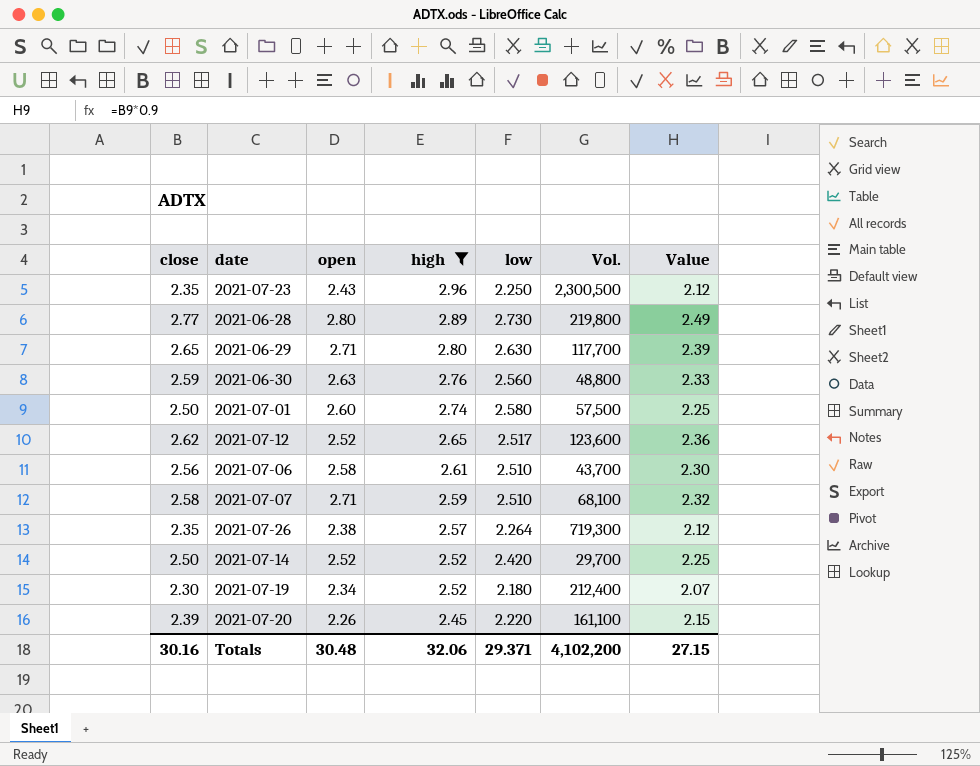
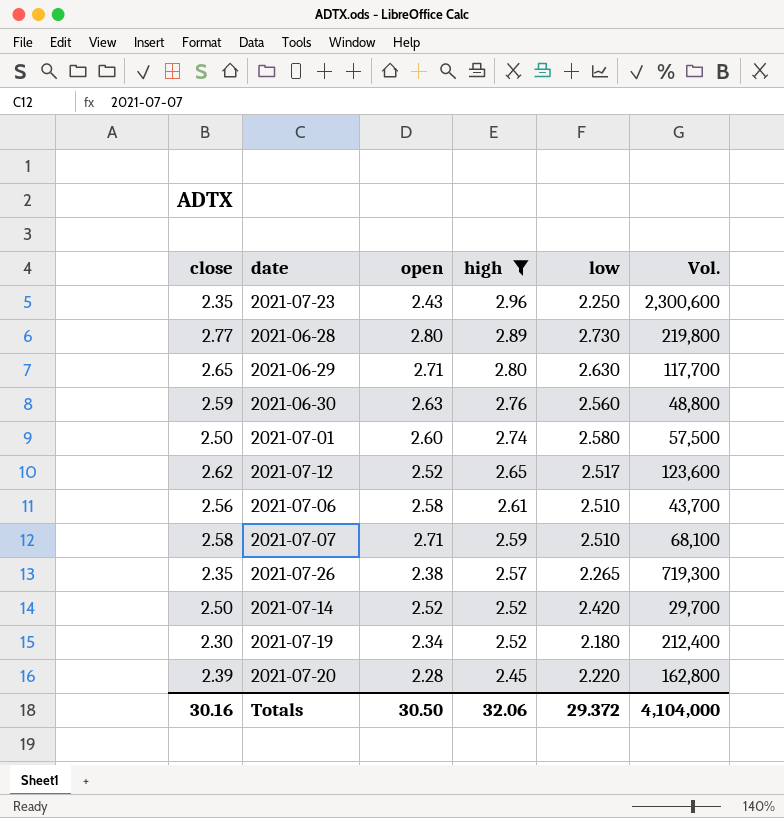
column Value | formula: [close] * 0.9 -> none
2021-07-23 | Vol.: 2,300,500 -> 2,300,600
2021-07-26 | low: 2.264 -> 2.265
2021-07-20 | open: 2.26 -> 2.28
2021-07-20 | Vol.: 161,100 -> 162,800
Totals | open: 30.48 -> 30.50
Totals | low: 29.371 -> 29.372
Totals | Vol.: 4,102,200 -> 4,104,000

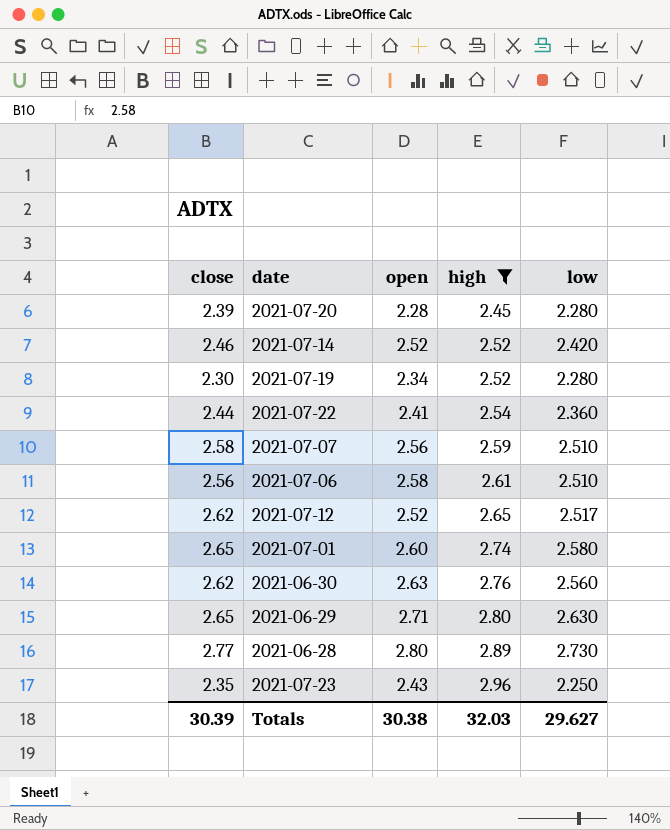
row order: high descending -> high ascending
column Vol. | position: 6 -> none
row 2021-07-26: 2.35 | 2.38 | 2.57 | 2.265 | 719,300 -> none
2021-07-20 | low: 2.220 -> 2.280
2021-07-14 | close: 2.50 -> 2.46
2021-07-19 | low: 2.180 -> 2.280
row 2021-07-22: none -> 2.44 | 2.41 | 2.54 | 2.360
2021-07-07 | open: 2.71 -> 2.56
2021-07-01 | close: 2.50 -> 2.65
2021-06-30 | close: 2.59 -> 2.62
Totals | close: 30.16 -> 30.39
Totals | open: 30.50 -> 30.38
Totals | high: 32.06 -> 32.03
Totals | low: 29.372 -> 29.627

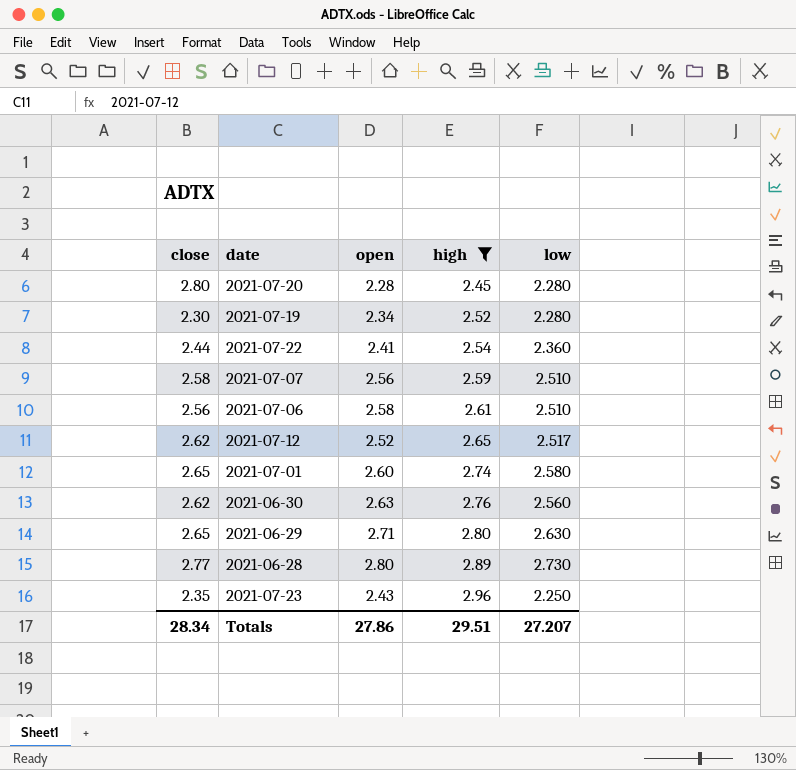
row 2021-07-14: 2.46 | 2.52 | 2.52 | 2.420 -> none
2021-07-20 | close: 2.39 -> 2.80
Totals | close: 30.39 -> 28.34
Totals | open: 30.38 -> 27.86
Totals | high: 32.03 -> 29.51
Totals | low: 29.627 -> 27.207

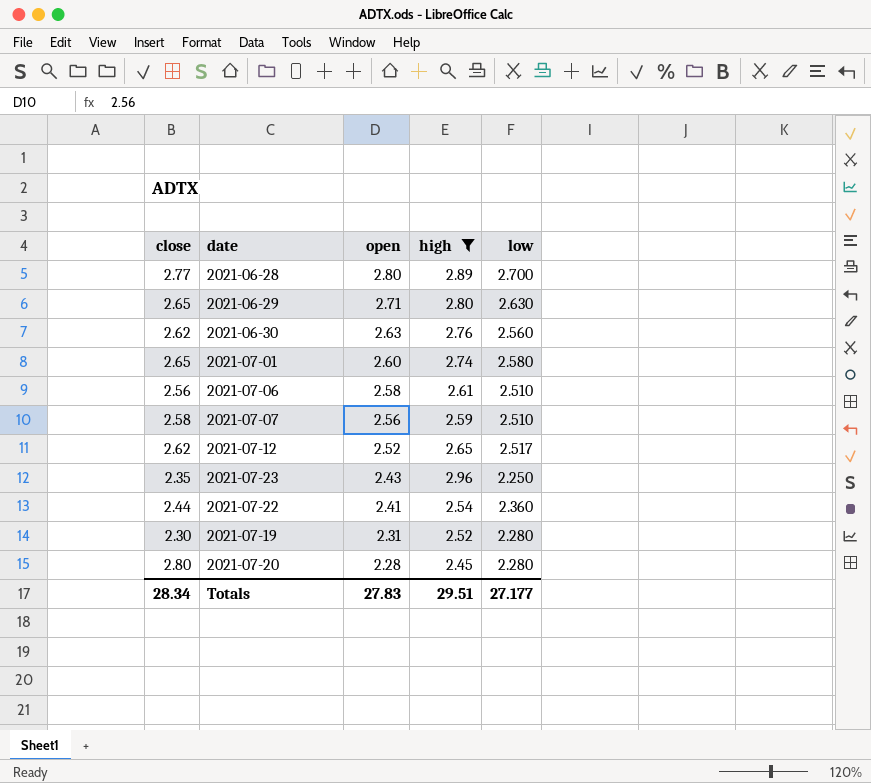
row order: high ascending -> open descending
2021-06-28 | low: 2.730 -> 2.700
2021-07-19 | open: 2.34 -> 2.31
Totals | open: 27.86 -> 27.83
Totals | low: 27.207 -> 27.177

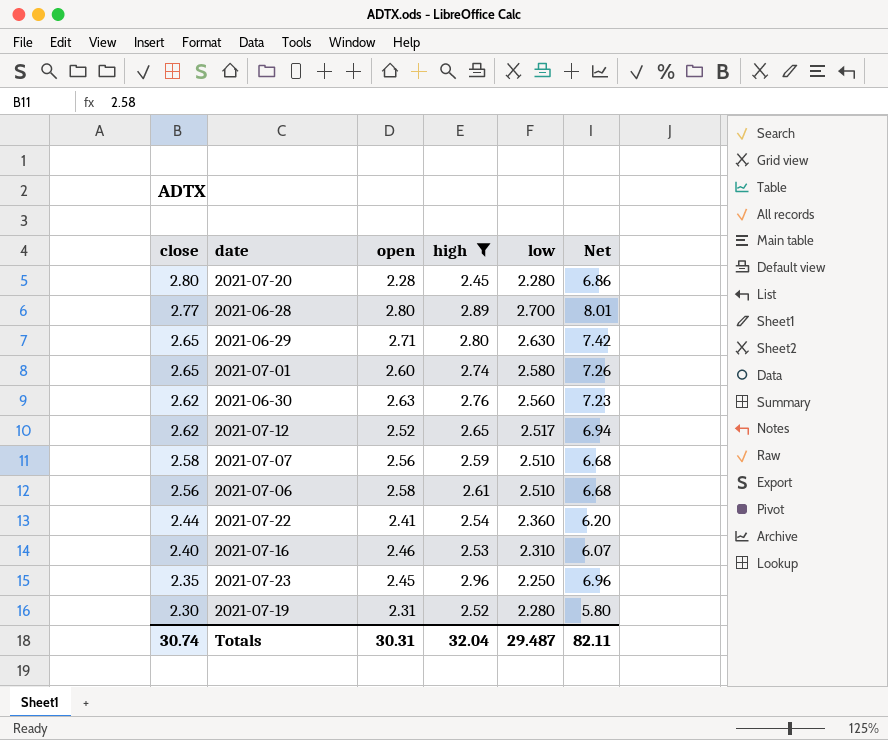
row order: open descending -> close descending
column Net | formula: none -> [close] * [high]
row 2021-07-16: none -> 2.40 | 2.46 | 2.53 | 2.310 | 6.07
2021-07-23 | open: 2.43 -> 2.45
Totals | close: 28.34 -> 30.74
Totals | open: 27.83 -> 30.31
Totals | high: 29.51 -> 32.04
Totals | low: 27.177 -> 29.487

